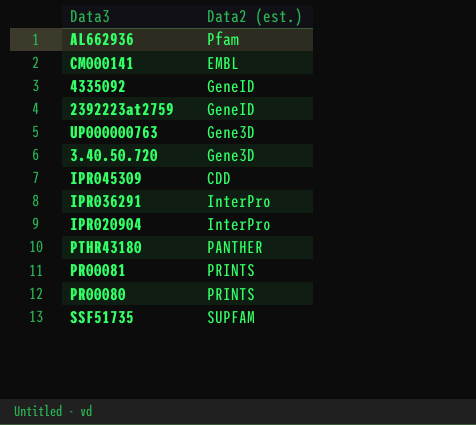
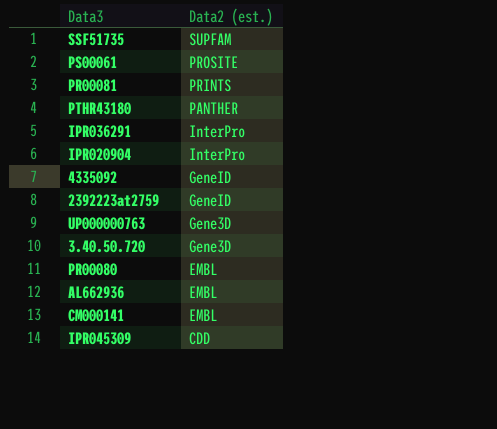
row order: none -> Data2 (est.) descending
row PS00061: none -> PROSITE
PR00080 | Data2 (est.): PRINTS -> EMBL
AL662936 | Data2 (est.): Pfam -> EMBL

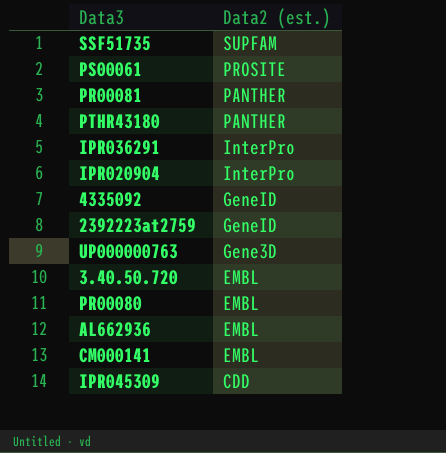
PR00081 | Data2 (est.): PRINTS -> PANTHER
3.40.50.720 | Data2 (est.): Gene3D -> EMBL

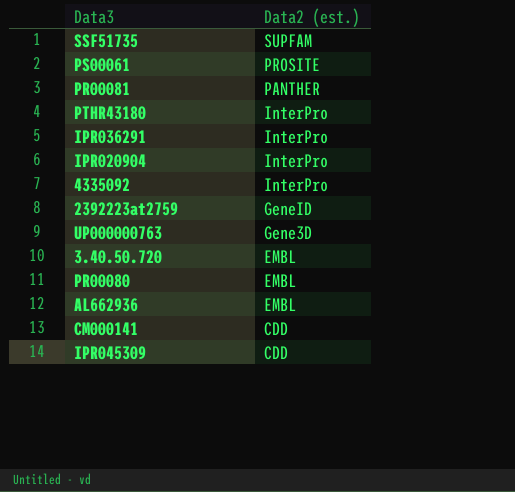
PTHR43180 | Data2 (est.): PANTHER -> InterPro
4335092 | Data2 (est.): GeneID -> InterPro
CM000141 | Data2 (est.): EMBL -> CDD

